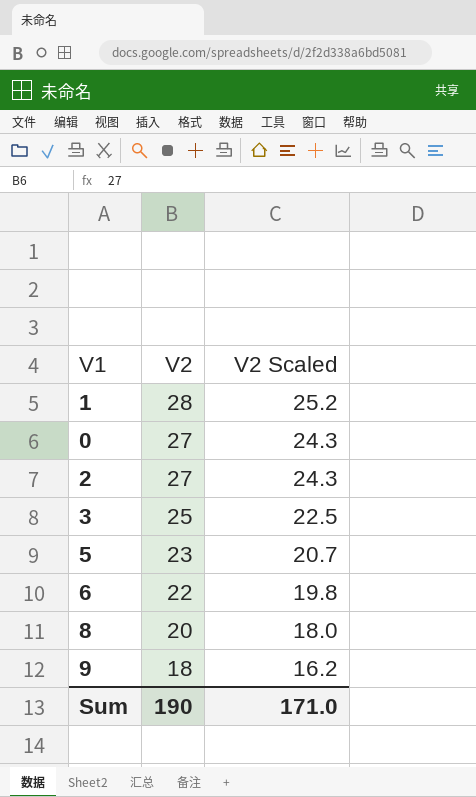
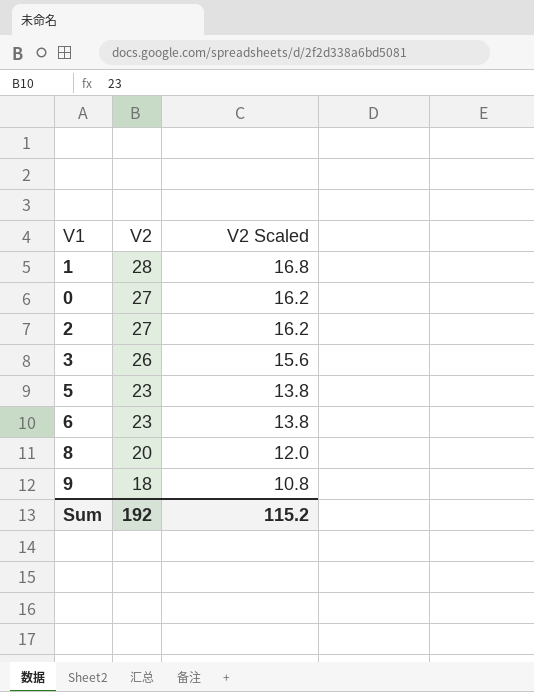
column V2 Scaled | formula: [V2] * 0.9 -> [V2] * 0.6
3 | V2: 25 -> 26
6 | V2: 22 -> 23
Sum | V2: 190 -> 192
Sum | V2 Scaled: 171.0 -> 115.2

